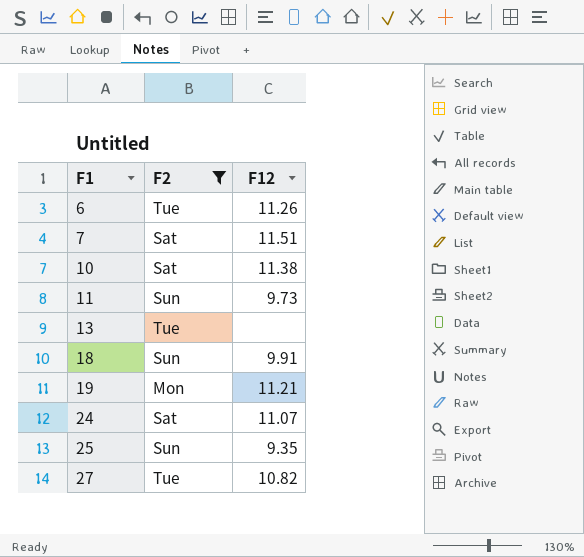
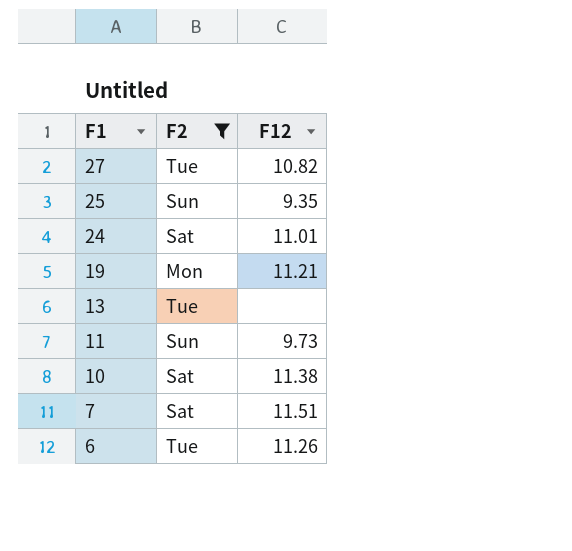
row order: F1 ascending -> F1 descending
row 18: Sun | 9.91 -> none
24 | F12: 11.07 -> 11.01

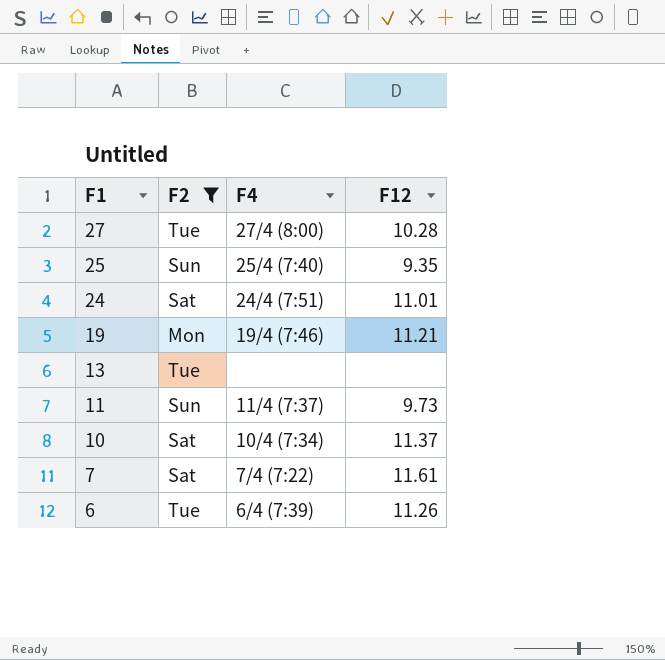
column F4 | position: none -> 3
27 | F12: 10.82 -> 10.28
10 | F12: 11.38 -> 11.37
7 | F12: 11.51 -> 11.61

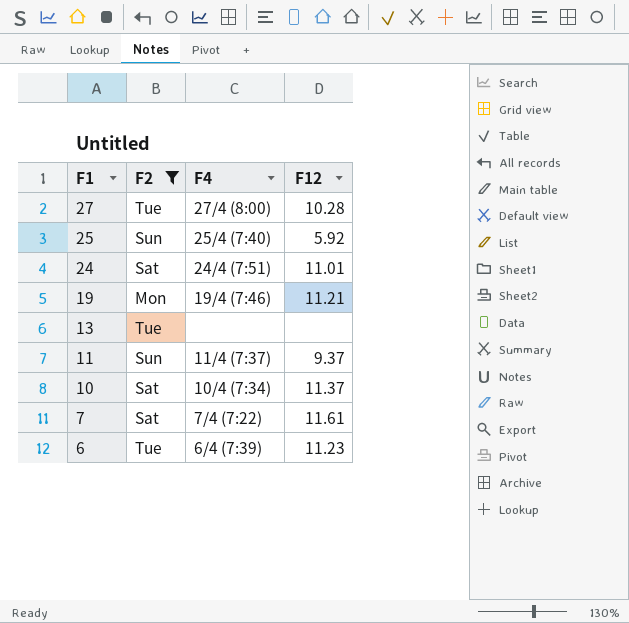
25 | F12: 9.35 -> 5.92
11 | F12: 9.73 -> 9.37
6 | F12: 11.26 -> 11.23

